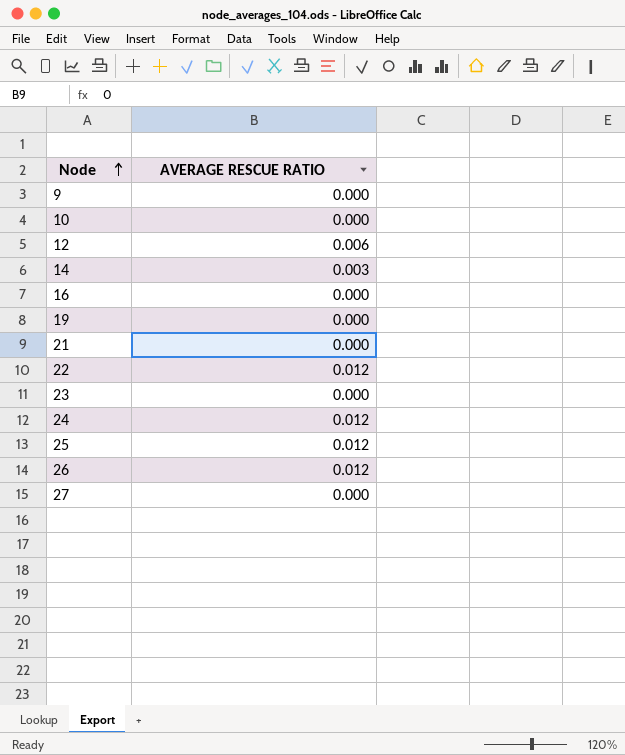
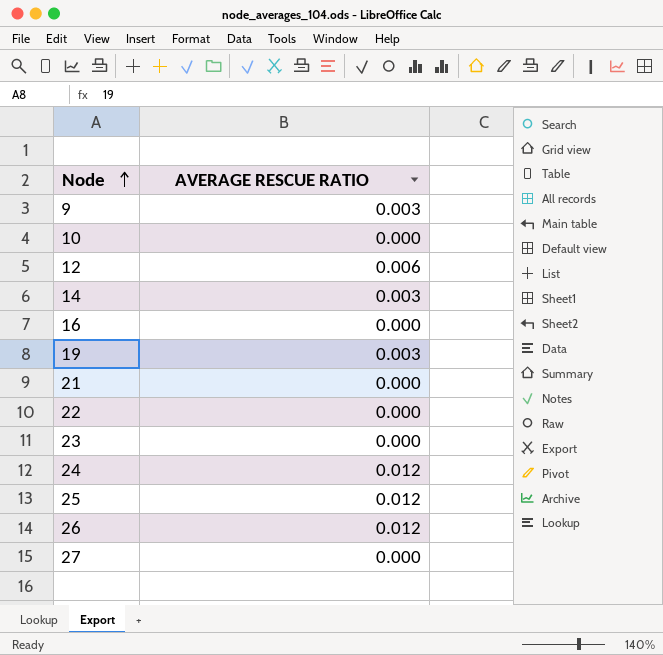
9 | AVERAGE RESCUE RATIO: 0.000 -> 0.003
19 | AVERAGE RESCUE RATIO: 0.000 -> 0.003
22 | AVERAGE RESCUE RATIO: 0.012 -> 0.000

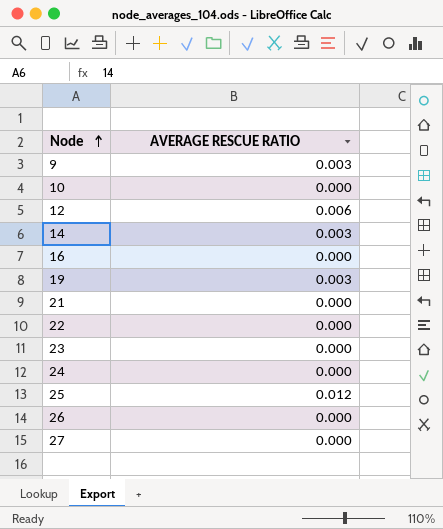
24 | AVERAGE RESCUE RATIO: 0.012 -> 0.000
26 | AVERAGE RESCUE RATIO: 0.012 -> 0.000

